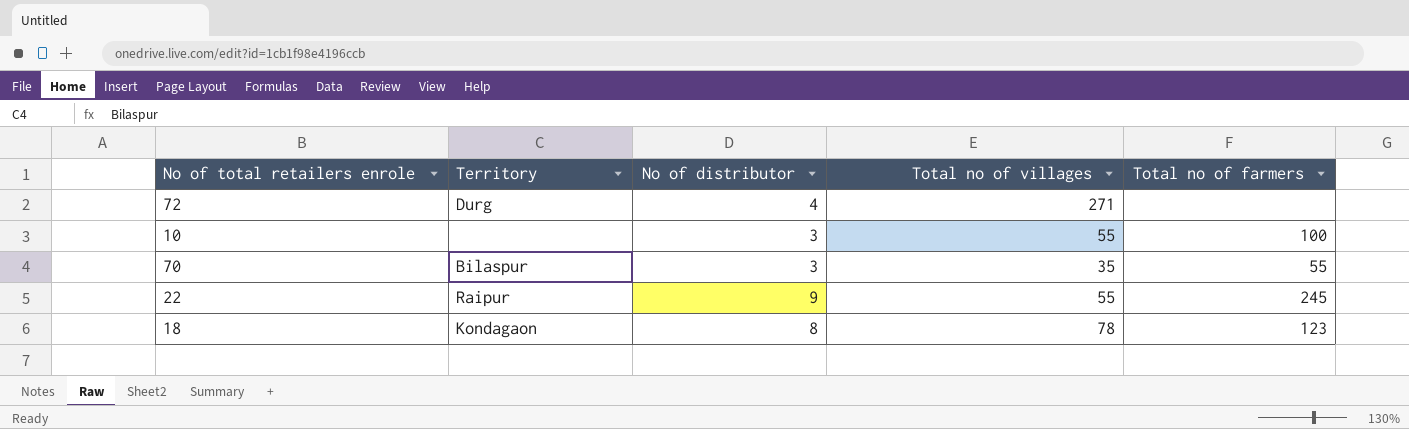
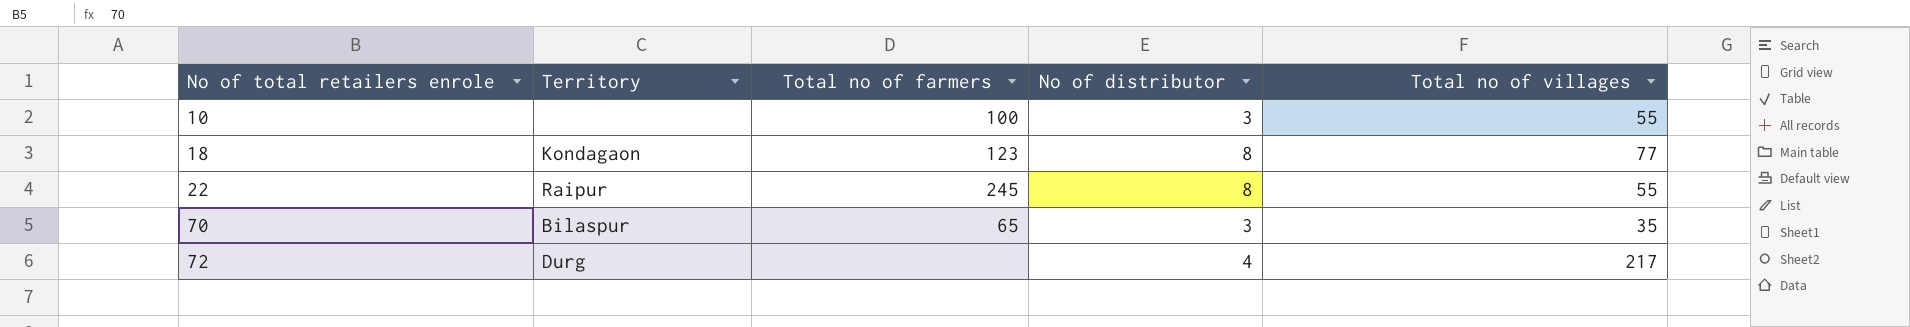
row order: none -> No of total retailers enrole ascending
column Total no of farmers | position: 5 -> 3
18 | Total no of villages: 78 -> 77
22 | No of distributor: 9 -> 8
70 | Total no of farmers: 55 -> 65
72 | Total no of villages: 271 -> 217

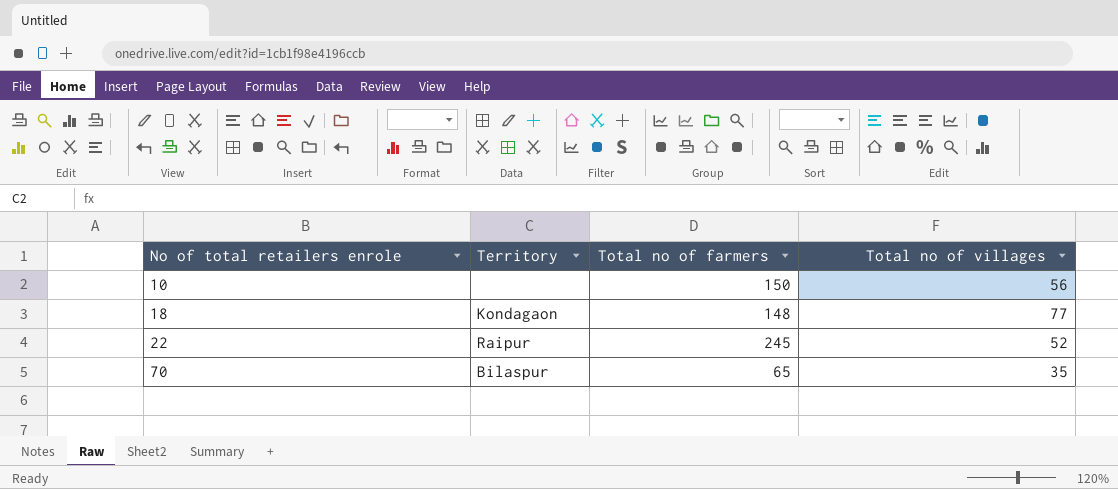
column No of distributor | position: 4 -> none
row 72: Durg | none | 4 | 217 -> none
10 | Total no of farmers: 100 -> 150
10 | Total no of villages: 55 -> 56
18 | Total no of farmers: 123 -> 148
22 | Total no of villages: 55 -> 52

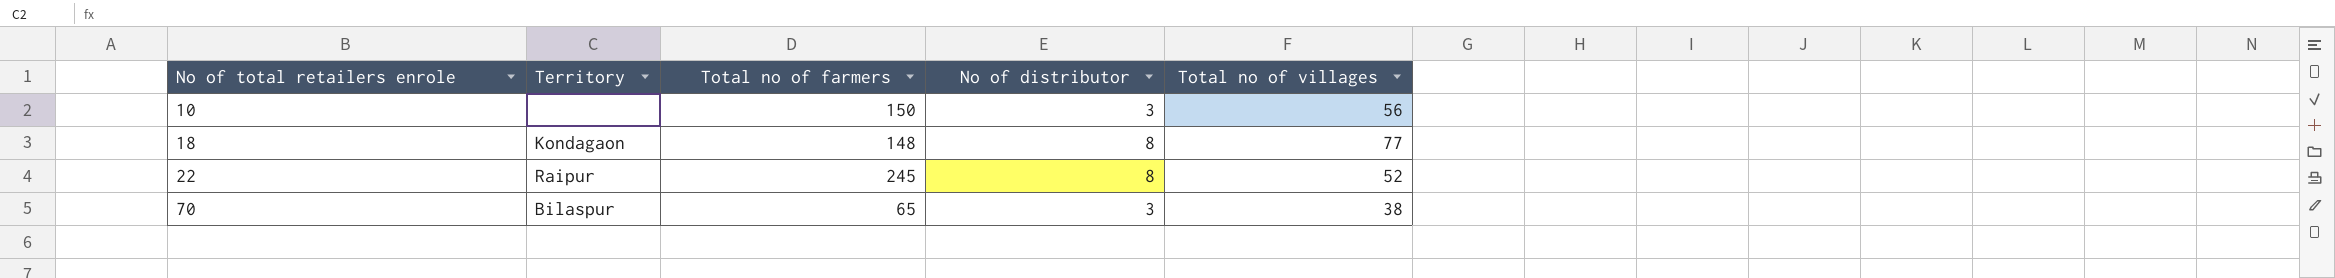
column No of distributor | position: none -> 4
70 | Total no of villages: 35 -> 38

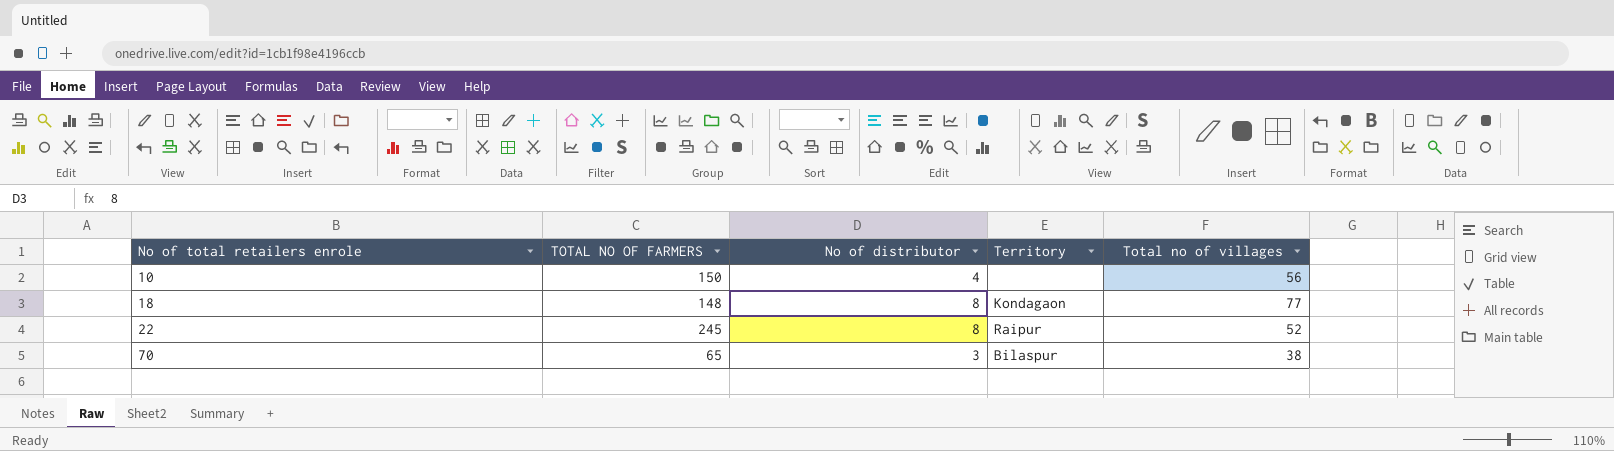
column name: Total no of farmers -> TOTAL NO OF FARMERS
column Territory | position: 2 -> 4
10 | No of distributor: 3 -> 4

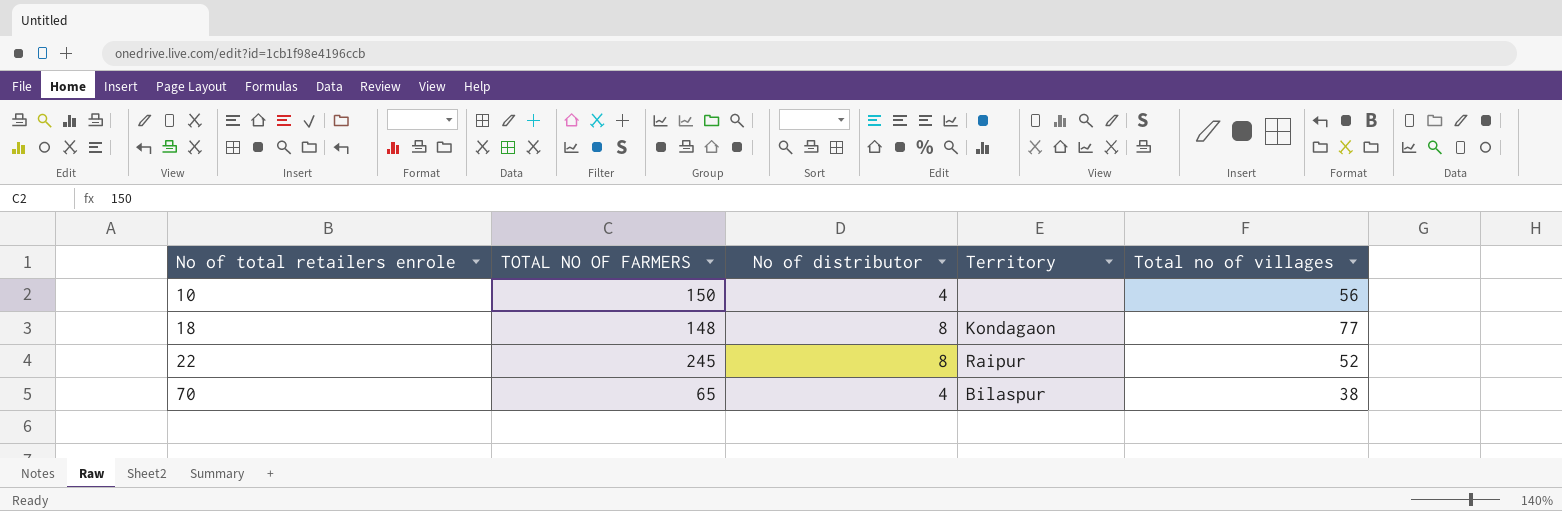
70 | No of distributor: 3 -> 4

